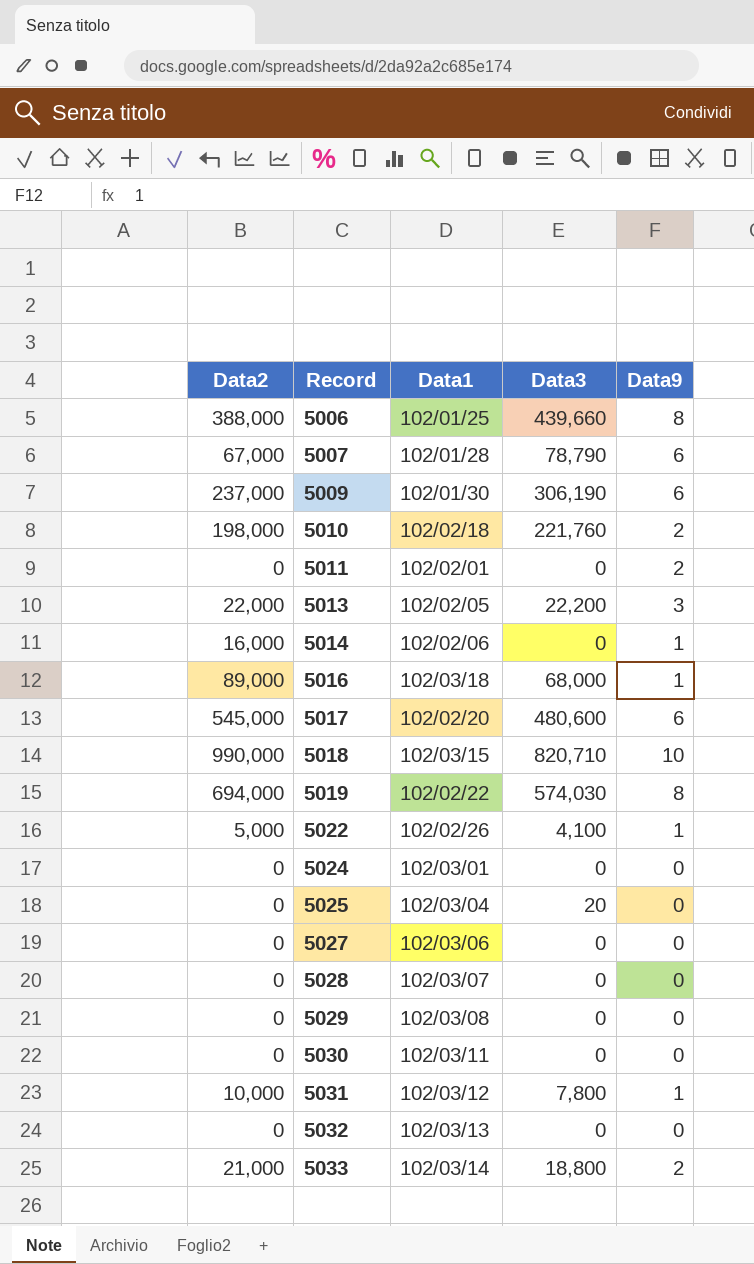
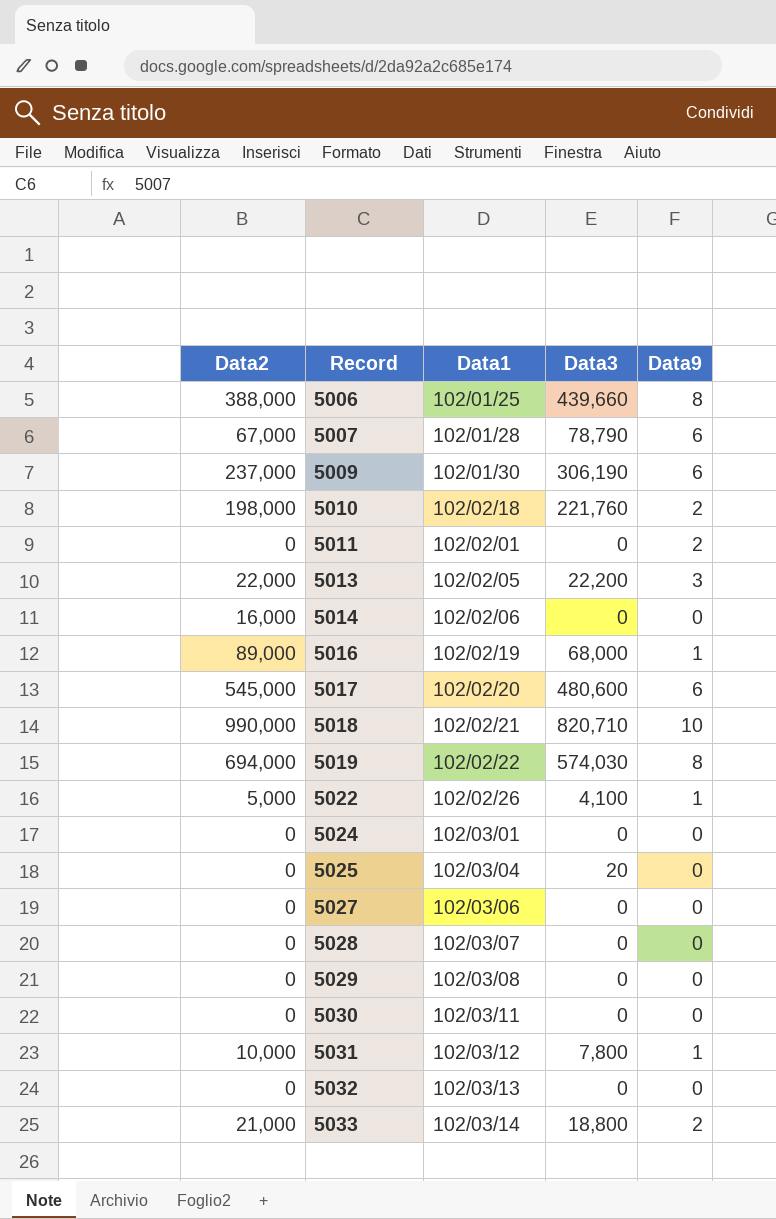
5014 | Data9: 1 -> 0
5016 | Data1: 102/03/18 -> 102/02/19
5018 | Data1: 102/03/15 -> 102/02/21

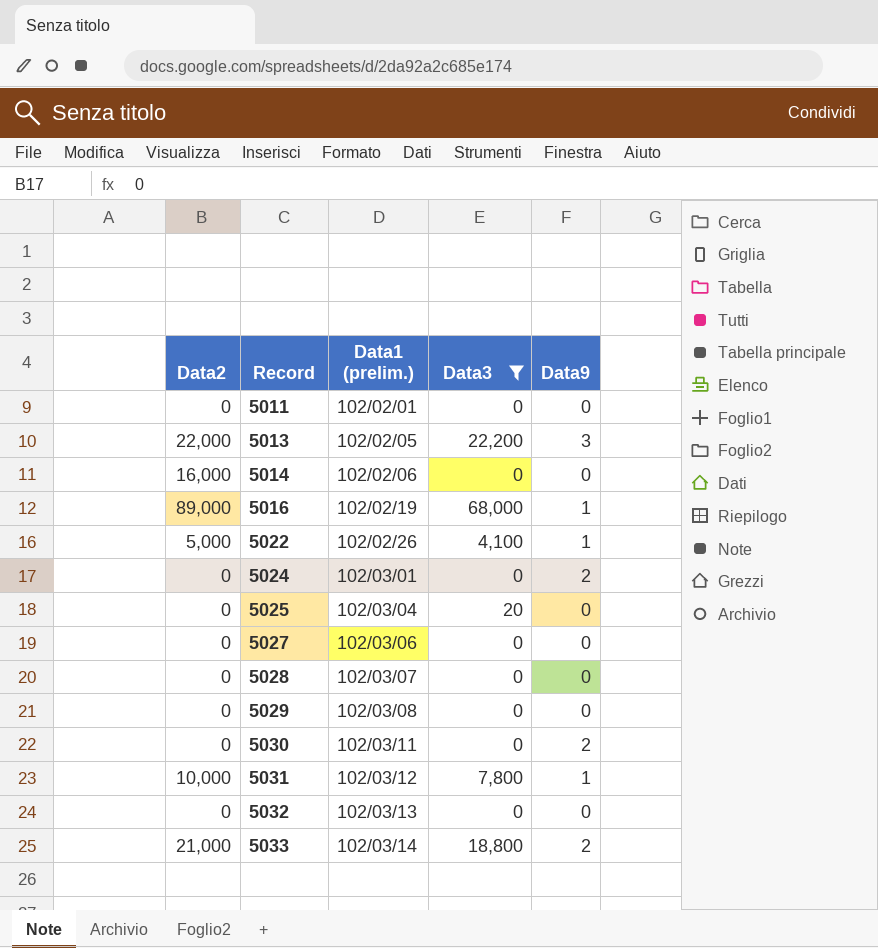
filter: none -> Data3 <= 68,000
column name: Data1 -> Data1 (prelim.)
5011 | Data9: 2 -> 0
5024 | Data9: 0 -> 2
5030 | Data9: 0 -> 2

